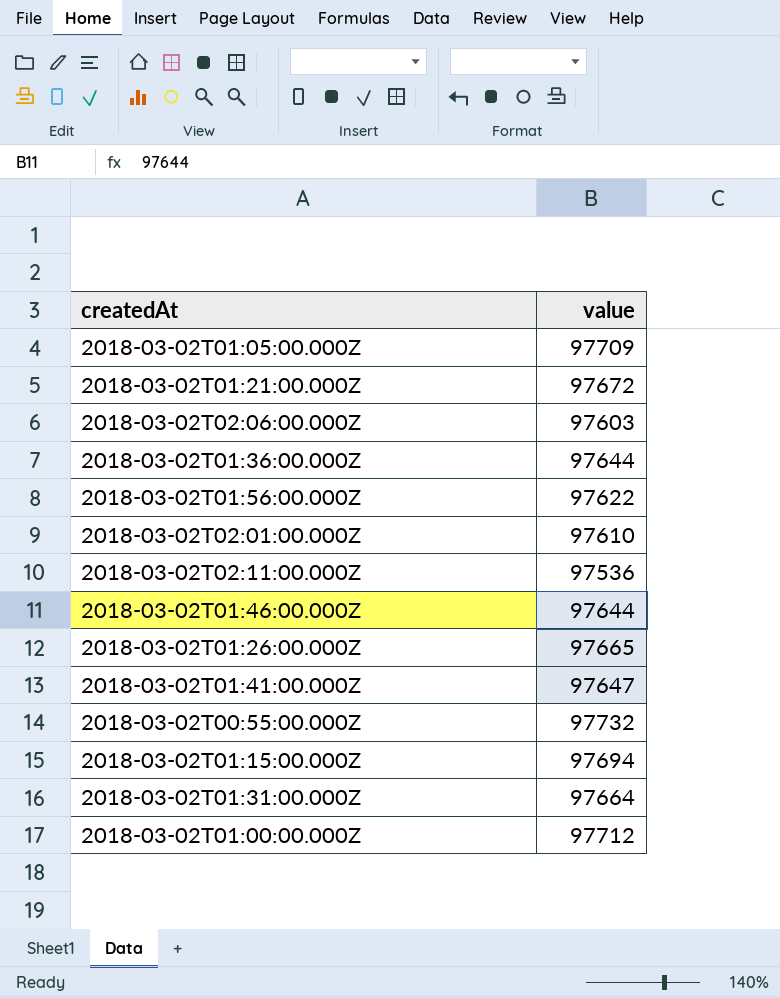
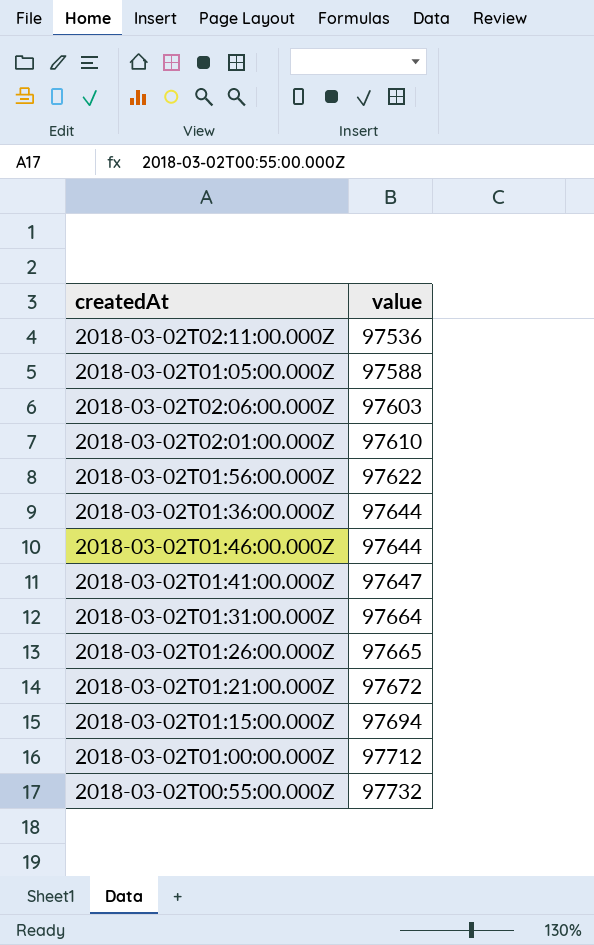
row order: none -> value ascending
2018-03-02T01:05:00.000Z | value: 97709 -> 97588

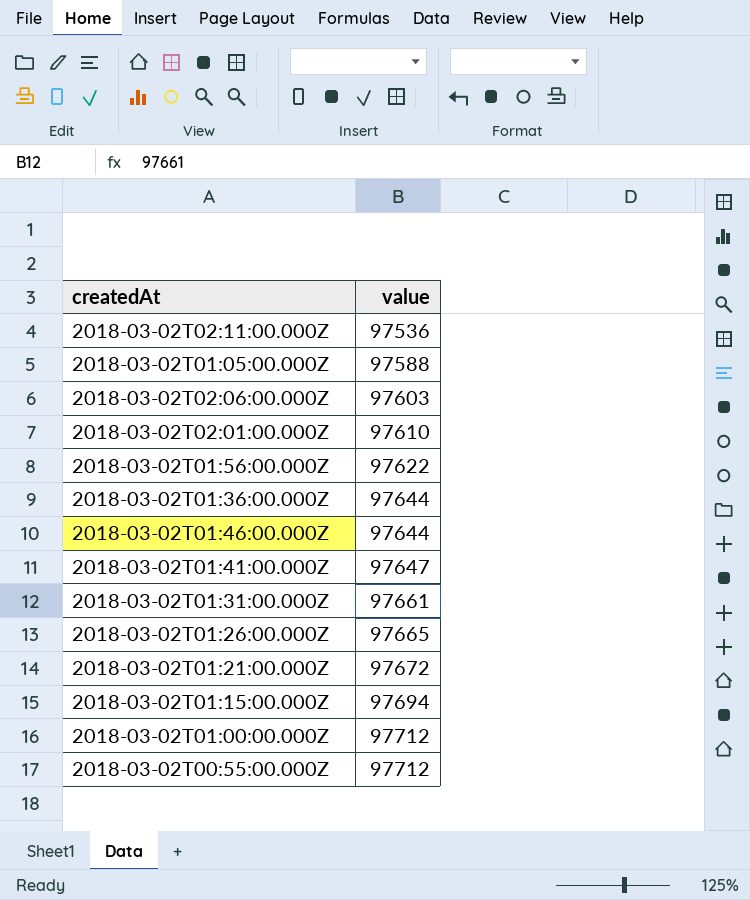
2018-03-02T01:31:00.000Z | value: 97664 -> 97661
2018-03-02T00:55:00.000Z | value: 97732 -> 97712

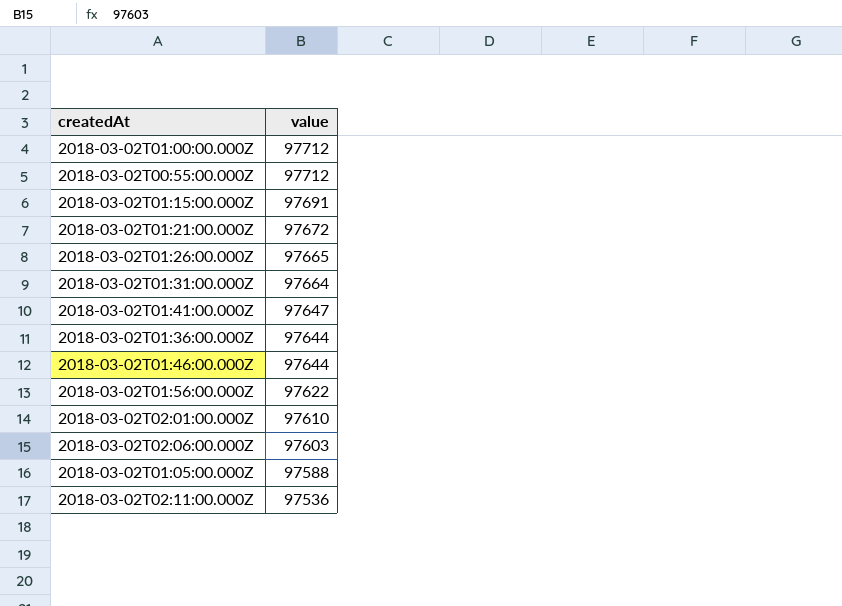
row order: value ascending -> value descending
2018-03-02T01:15:00.000Z | value: 97694 -> 97691
2018-03-02T01:31:00.000Z | value: 97661 -> 97664

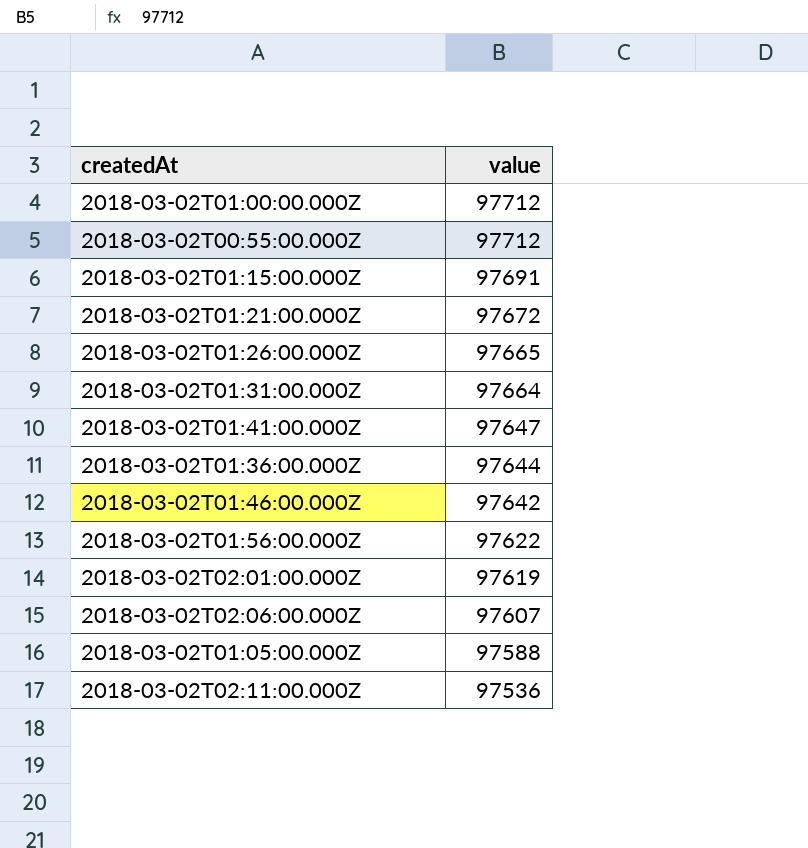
2018-03-02T01:46:00.000Z | value: 97644 -> 97642
2018-03-02T02:01:00.000Z | value: 97610 -> 97619
2018-03-02T02:06:00.000Z | value: 97603 -> 97607

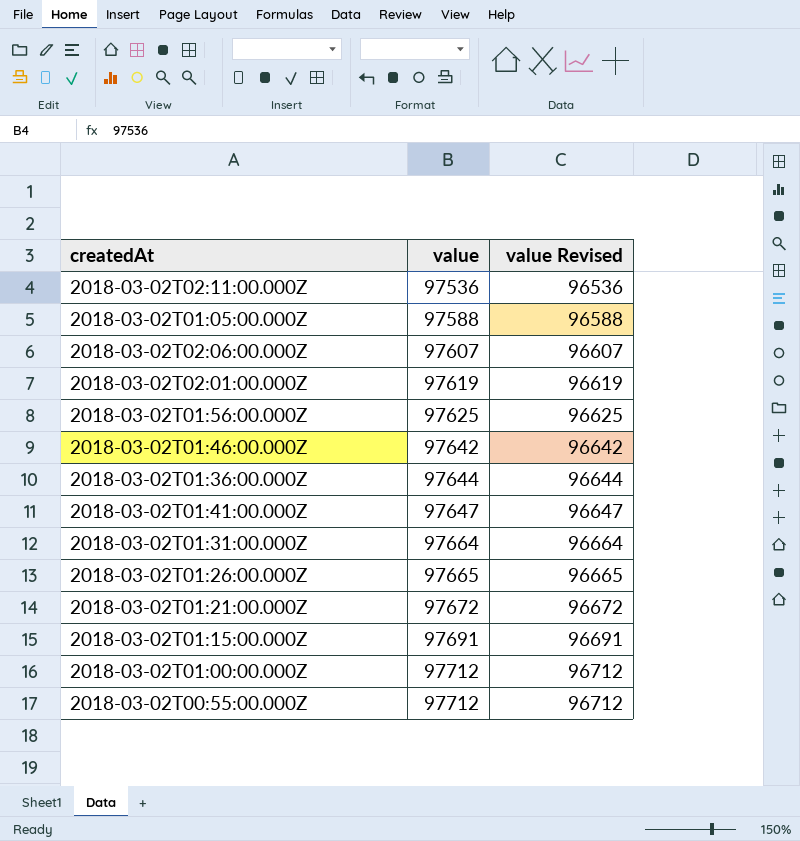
row order: value descending -> value ascending
column value Revised | formula: none -> [value] - 1000
2018-03-02T01:56:00.000Z | value: 97622 -> 97625

